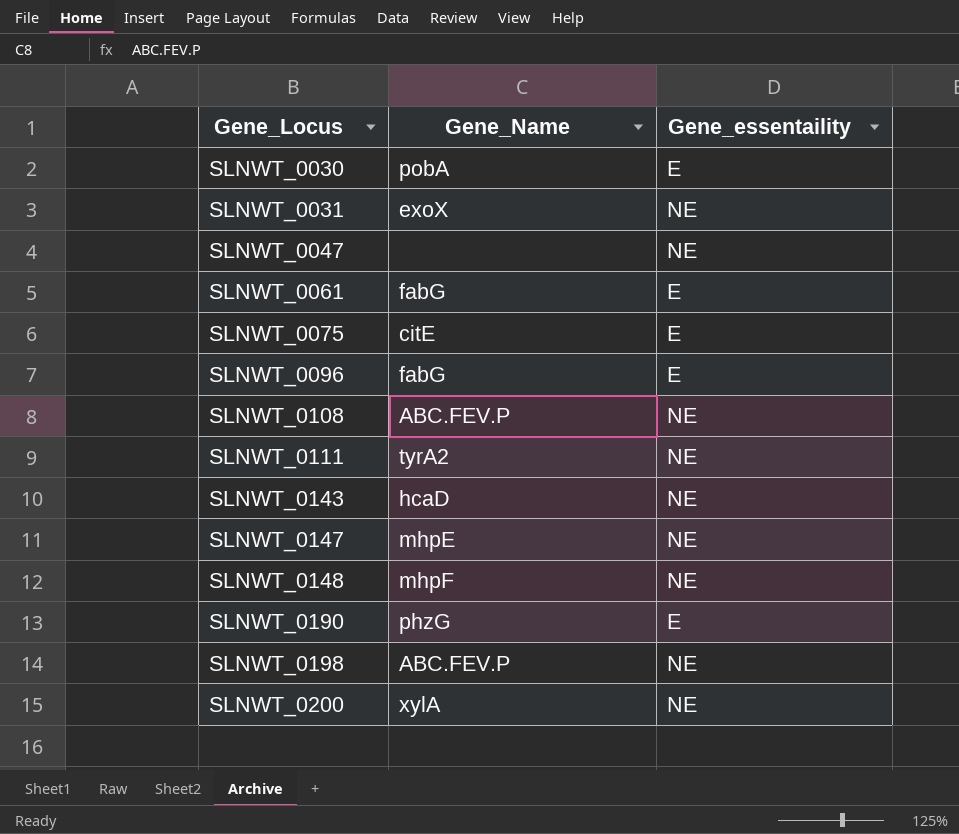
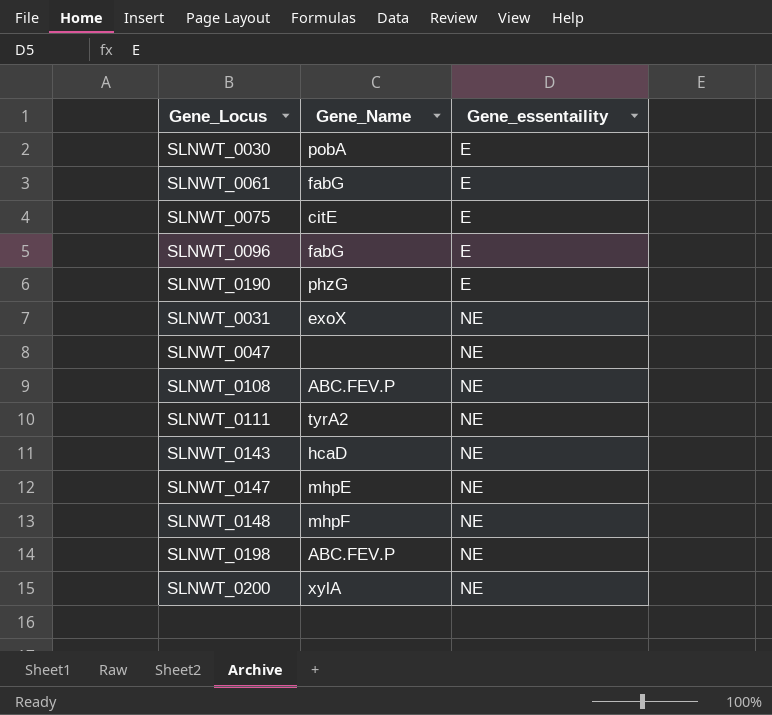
row order: Gene_Locus ascending -> Gene_essentaility ascending

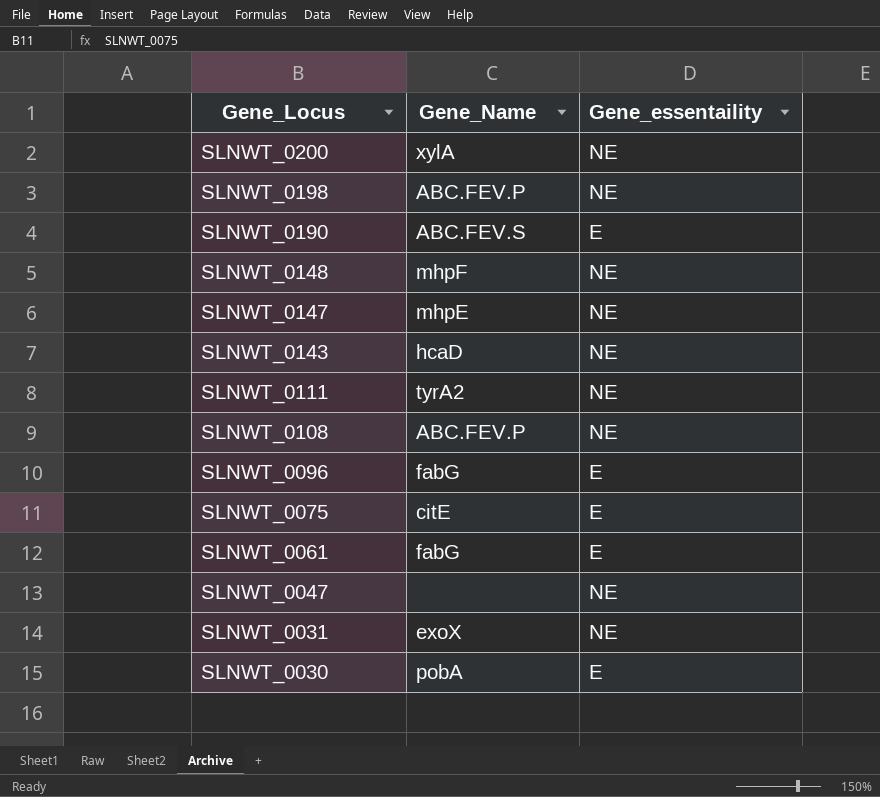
row order: Gene_essentaility ascending -> Gene_Locus descending
SLNWT_0190 | Gene_Name: phzG -> ABC.FEV.S

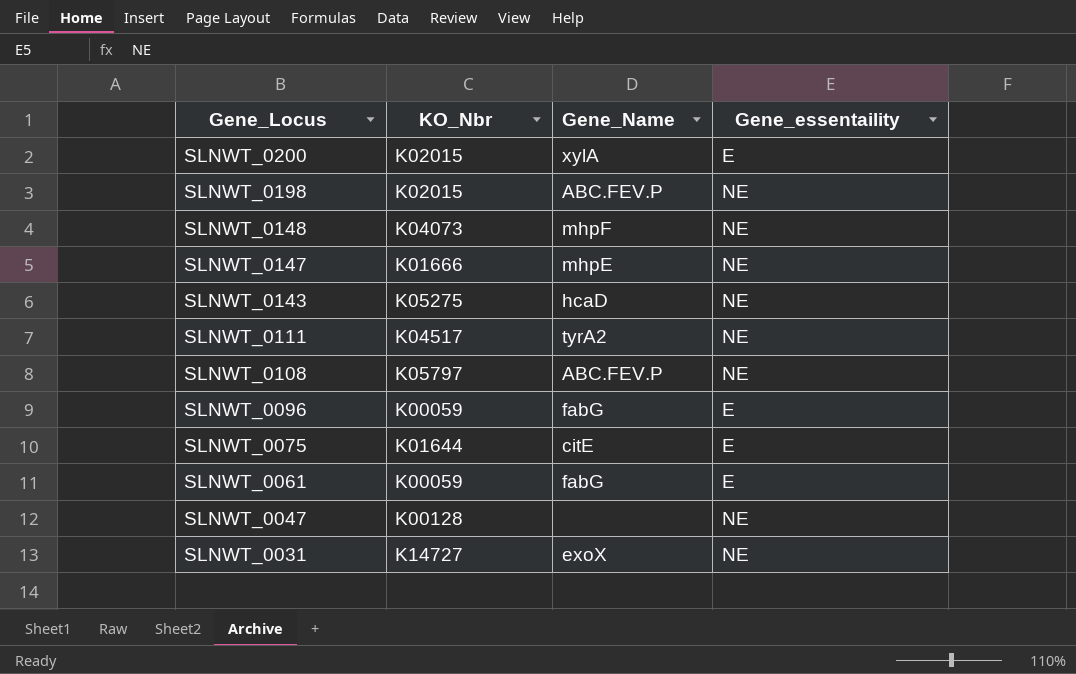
column KO_Nbr | position: none -> 2
row SLNWT_0190: ABC.FEV.S | E -> none
row SLNWT_0030: pobA | E -> none
SLNWT_0200 | Gene_essentaility: NE -> E

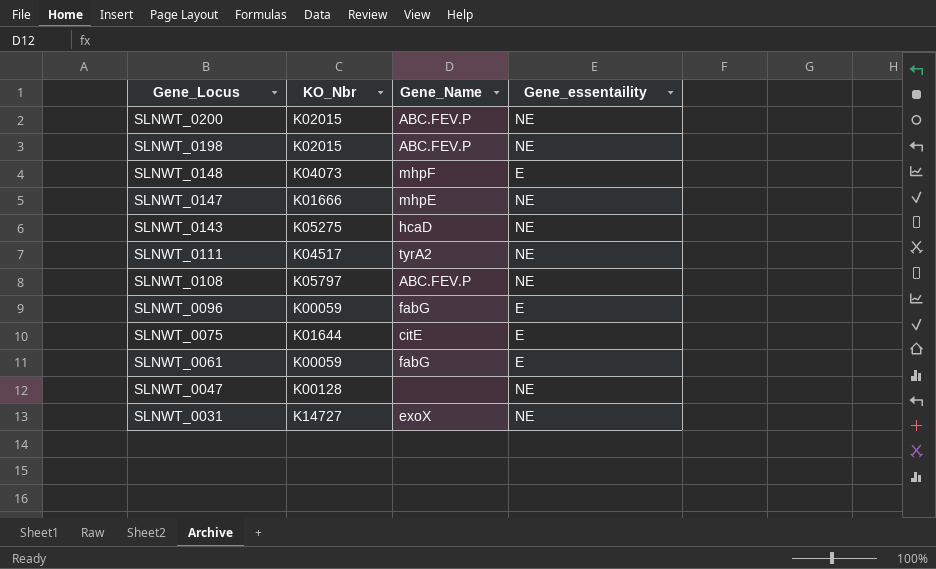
SLNWT_0200 | Gene_Name: xylA -> ABC.FEV.P
SLNWT_0200 | Gene_essentaility: E -> NE
SLNWT_0148 | Gene_essentaility: NE -> E

